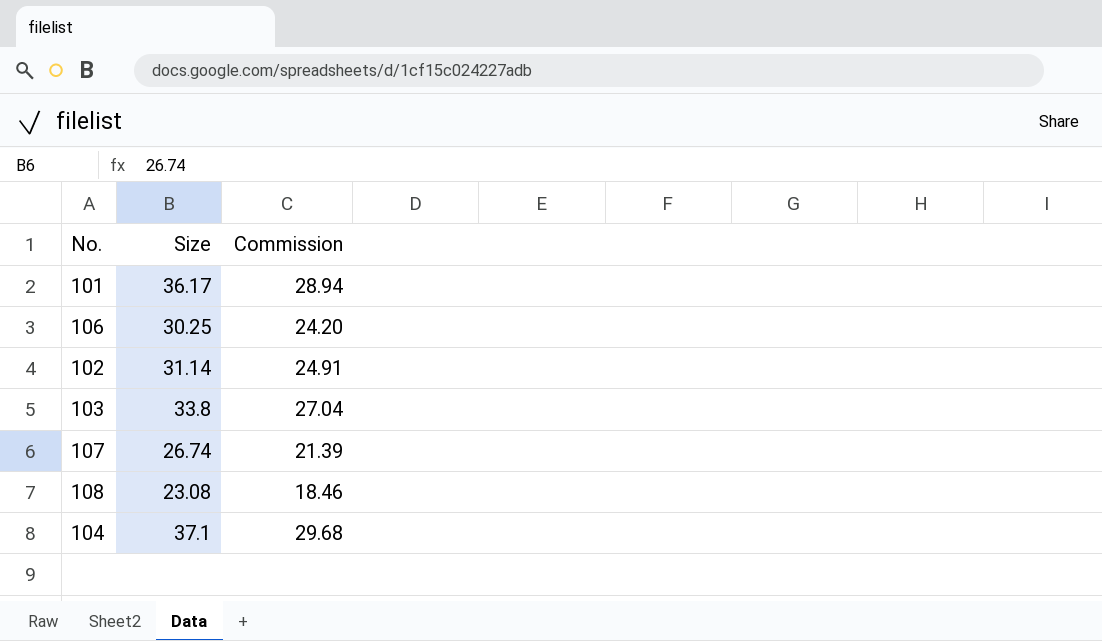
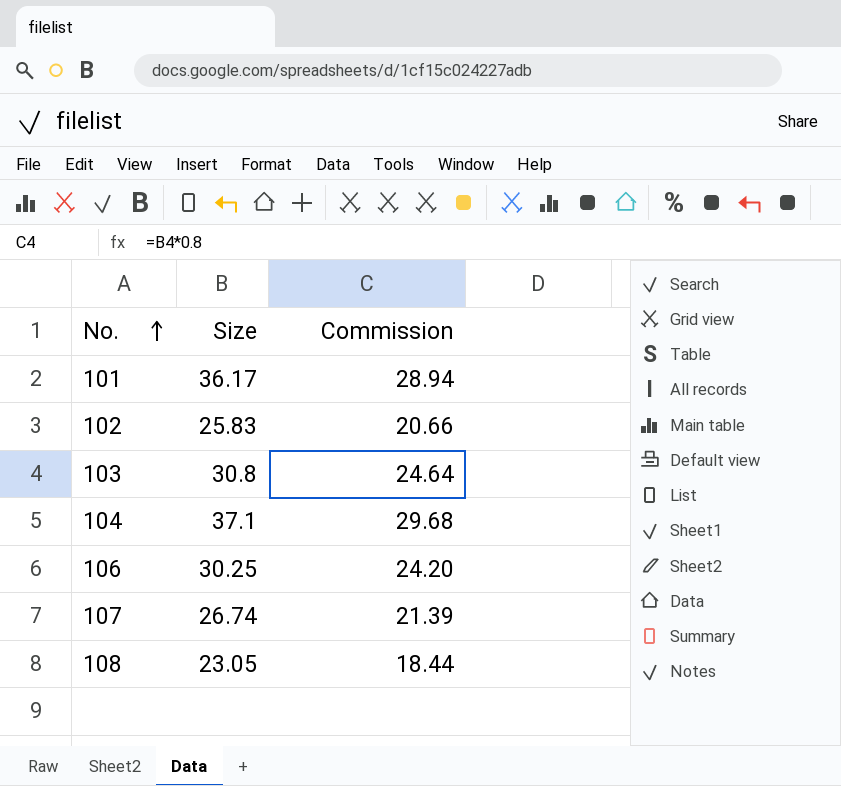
row order: none -> No. ascending
102 | Size: 31.14 -> 25.83
102 | Commission: 24.91 -> 20.66
103 | Size: 33.8 -> 30.8
103 | Commission: 27.04 -> 24.64
108 | Size: 23.08 -> 23.05
108 | Commission: 18.46 -> 18.44

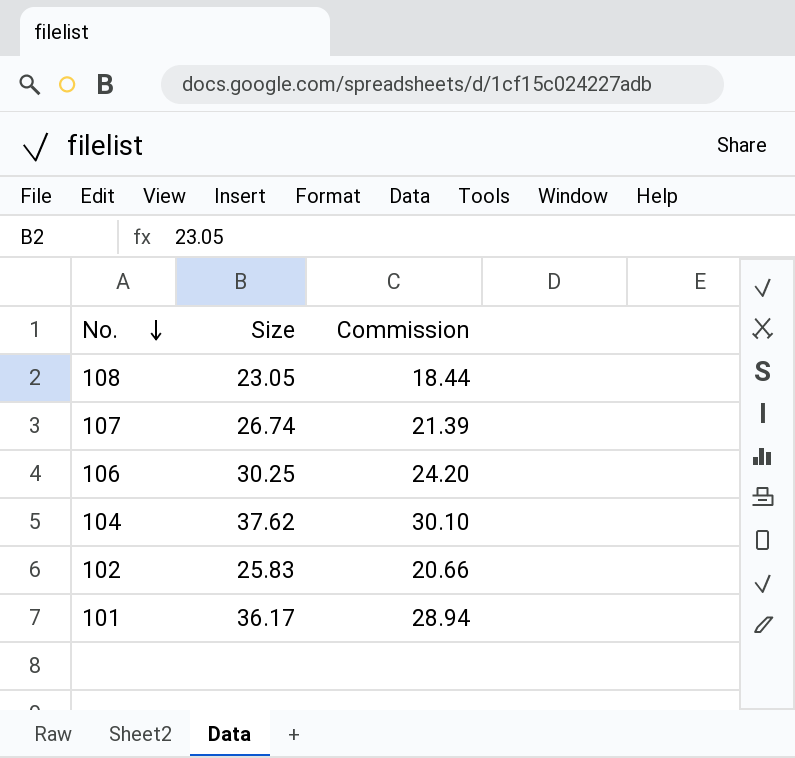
row order: No. ascending -> No. descending
row 103: 30.8 | 24.64 -> none
104 | Size: 37.1 -> 37.62
104 | Commission: 29.68 -> 30.10

